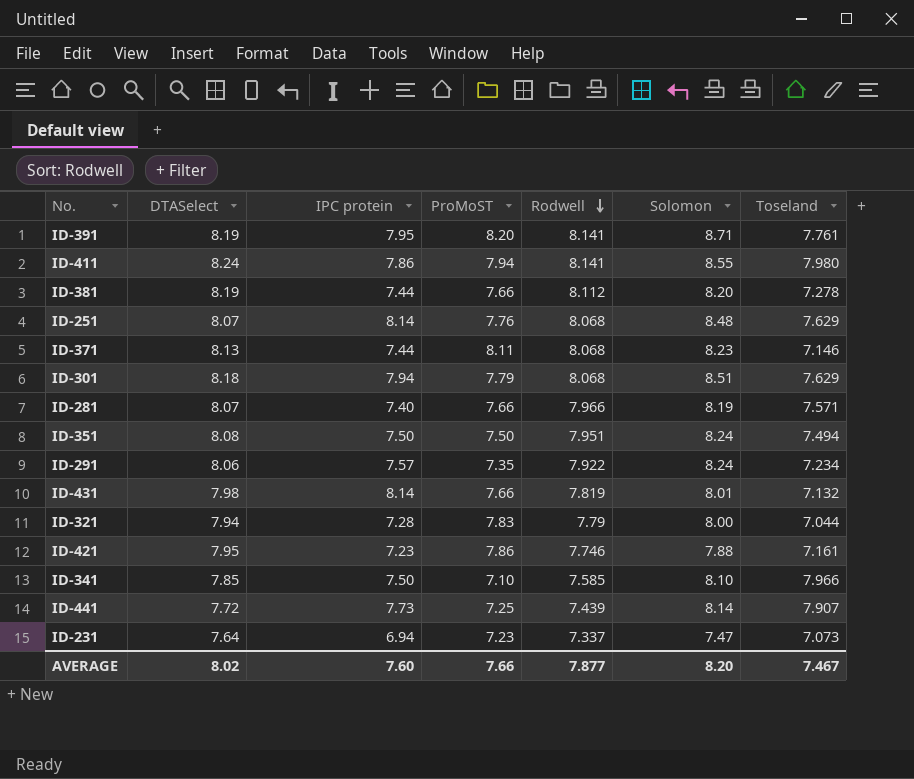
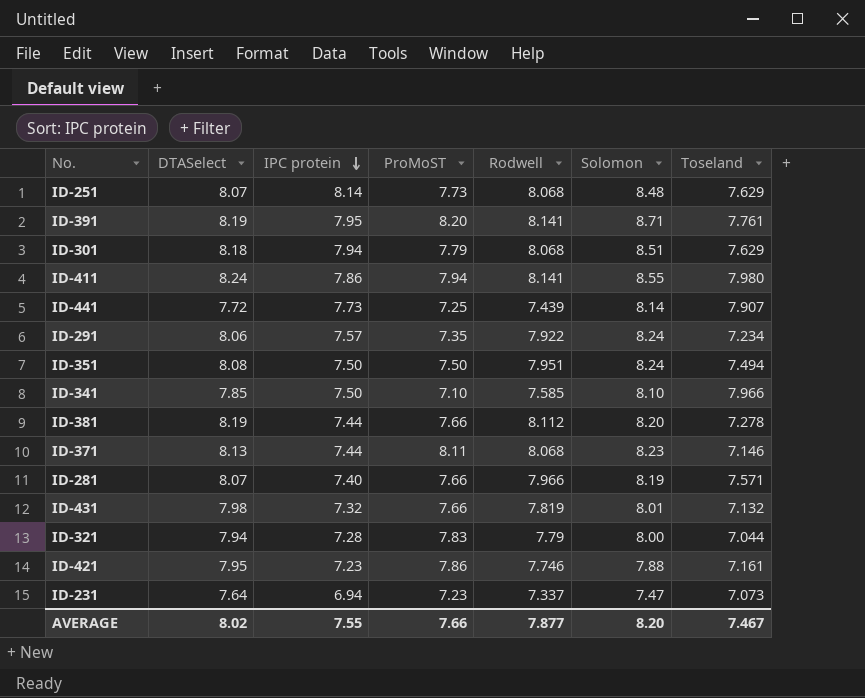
row order: Rodwell descending -> IPC protein descending
ID-251 | ProMoST: 7.76 -> 7.73
ID-431 | IPC protein: 8.14 -> 7.32
AVERAGE | IPC protein: 7.60 -> 7.55

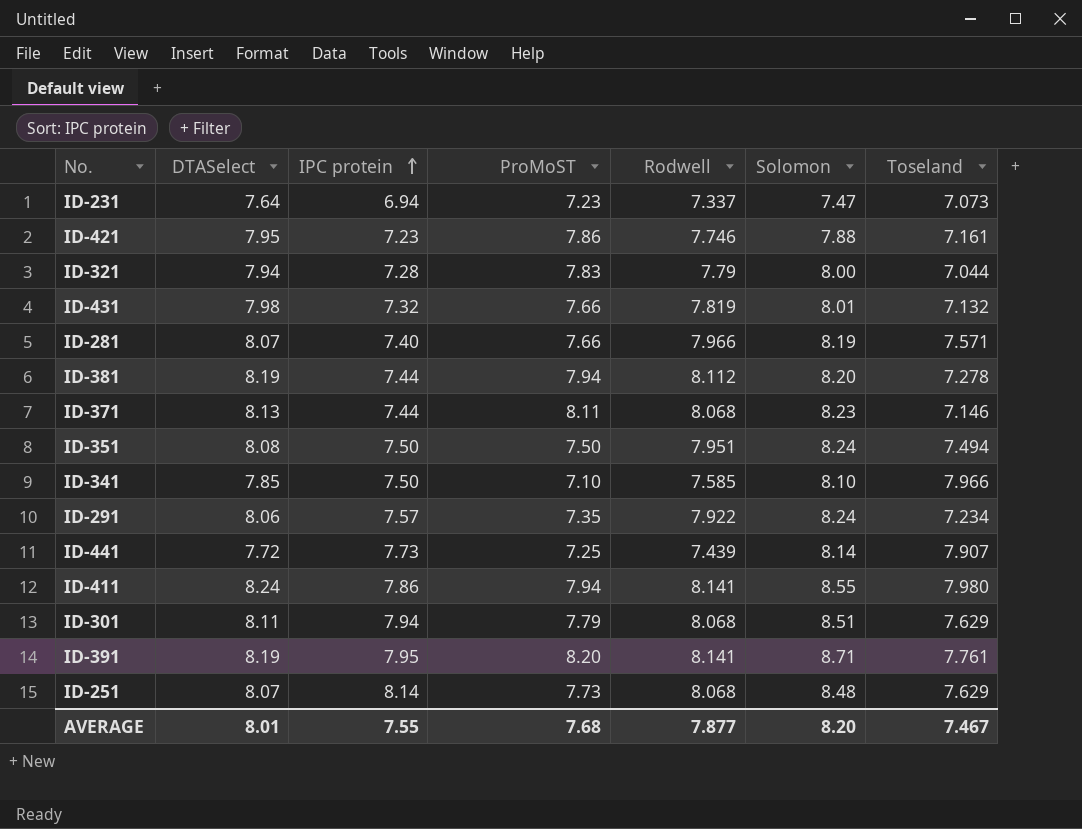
row order: IPC protein descending -> IPC protein ascending
ID-381 | ProMoST: 7.66 -> 7.94
ID-301 | DTASelect: 8.18 -> 8.11
AVERAGE | DTASelect: 8.02 -> 8.01
AVERAGE | ProMoST: 7.66 -> 7.68

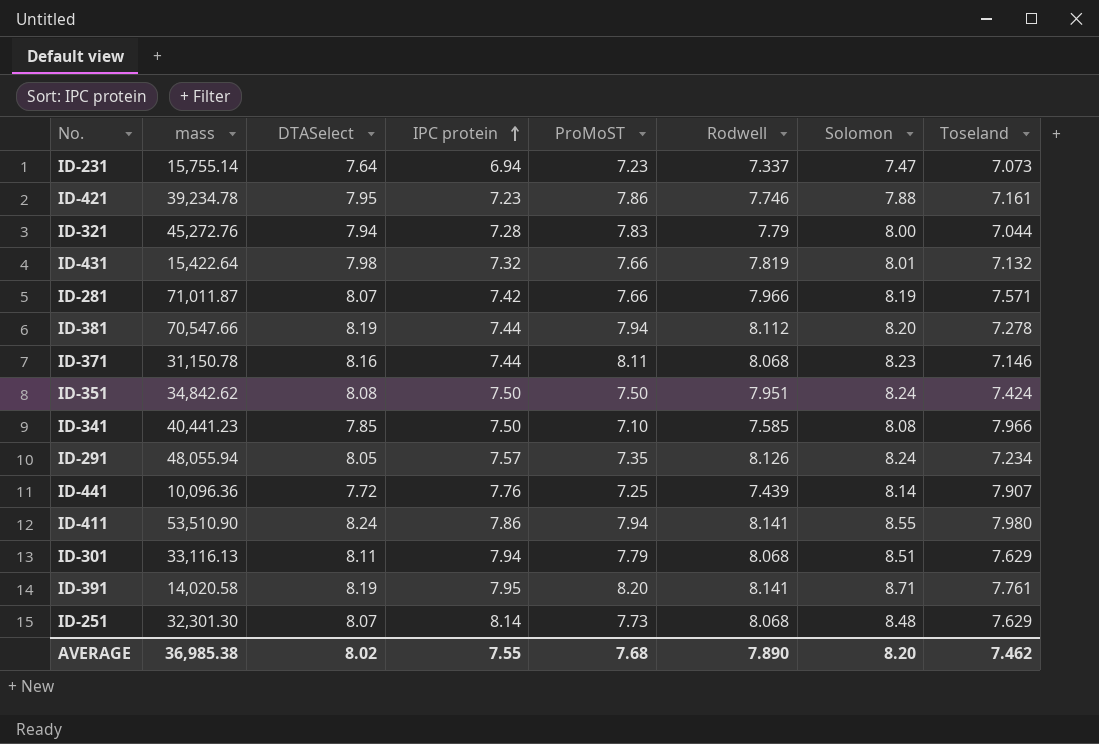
column mass | position: none -> 2
ID-281 | IPC protein: 7.40 -> 7.42
ID-371 | DTASelect: 8.13 -> 8.16
ID-351 | Toseland: 7.494 -> 7.424
ID-341 | Solomon: 8.10 -> 8.08
ID-291 | DTASelect: 8.06 -> 8.05
ID-291 | Rodwell: 7.922 -> 8.126
ID-441 | IPC protein: 7.73 -> 7.76
AVERAGE | DTASelect: 8.01 -> 8.02
AVERAGE | Rodwell: 7.877 -> 7.890
AVERAGE | Toseland: 7.467 -> 7.462

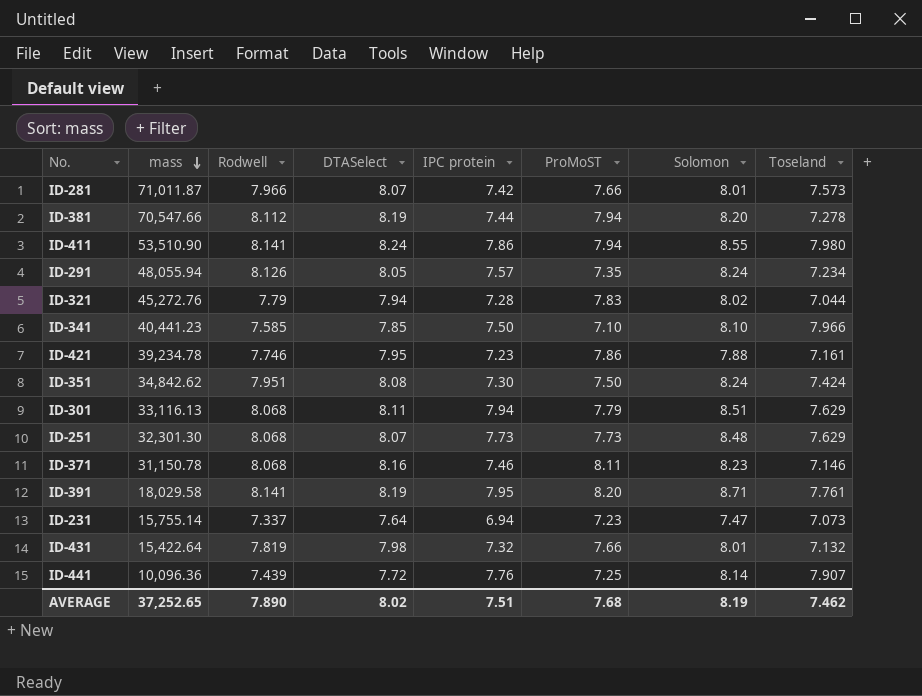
row order: IPC protein ascending -> mass descending
column Rodwell | position: 6 -> 3
ID-281 | Solomon: 8.19 -> 8.01
ID-281 | Toseland: 7.571 -> 7.573
ID-321 | Solomon: 8.00 -> 8.02
ID-341 | Solomon: 8.08 -> 8.10
ID-351 | IPC protein: 7.50 -> 7.30
ID-251 | IPC protein: 8.14 -> 7.73
ID-371 | IPC protein: 7.44 -> 7.46
ID-391 | mass: 14,020.58 -> 18,029.58
AVERAGE | mass: 36,985.38 -> 37,252.65
AVERAGE | IPC protein: 7.55 -> 7.51
AVERAGE | Solomon: 8.20 -> 8.19

